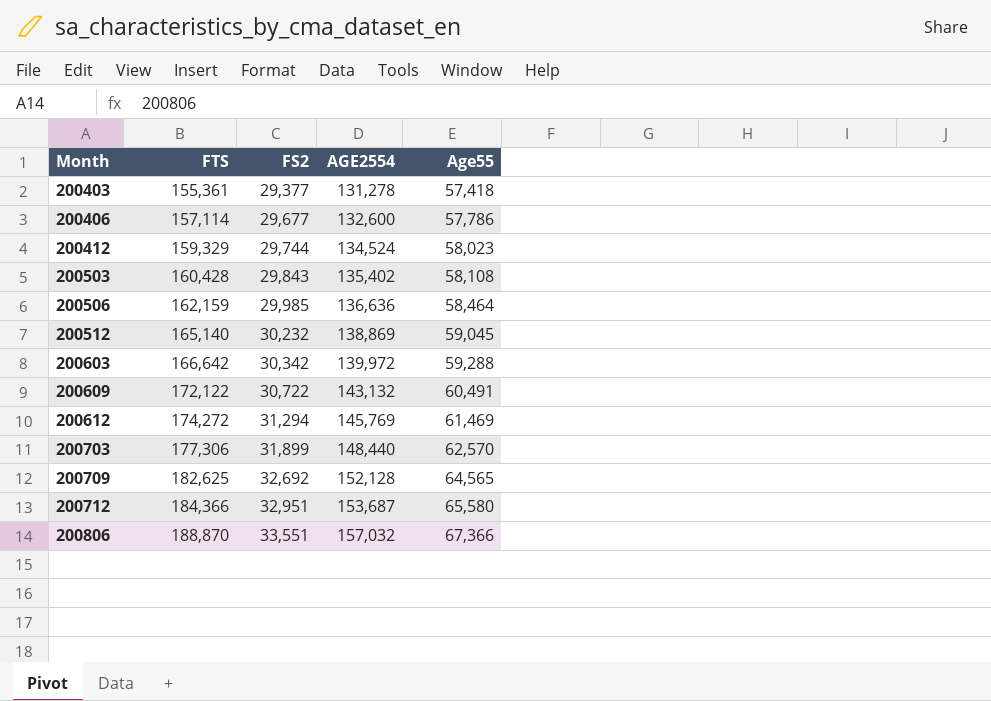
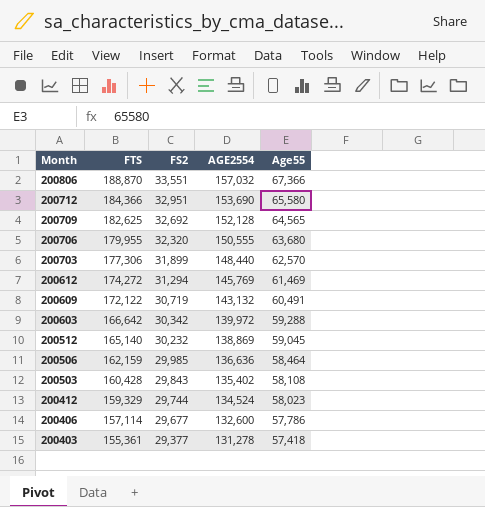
row order: Month ascending -> Month descending
200712 | AGE2554: 153,687 -> 153,690
row 200706: none -> 179,955 | 32,320 | 150,555 | 63,680
200609 | FS2: 30,722 -> 30,719

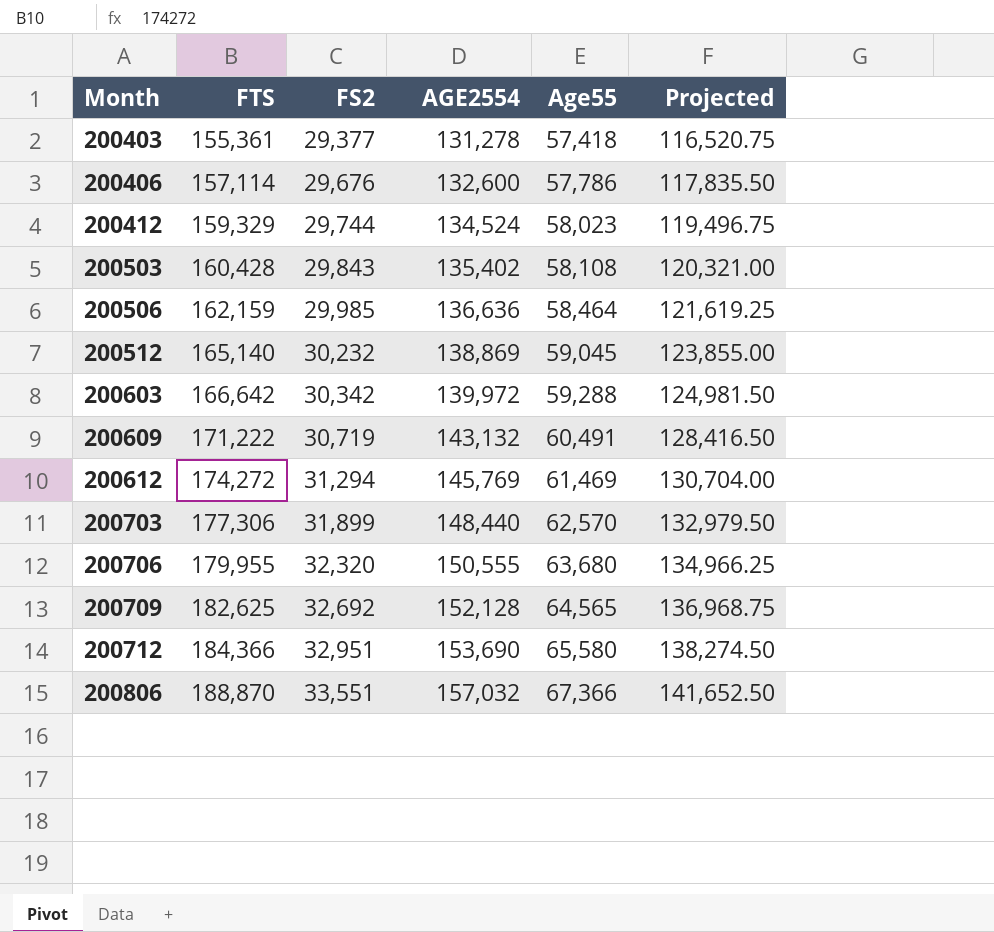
row order: Month descending -> Month ascending
column Projected | formula: none -> [FTS] * 0.75
200406 | FS2: 29,677 -> 29,676
200609 | FTS: 172,122 -> 171,222

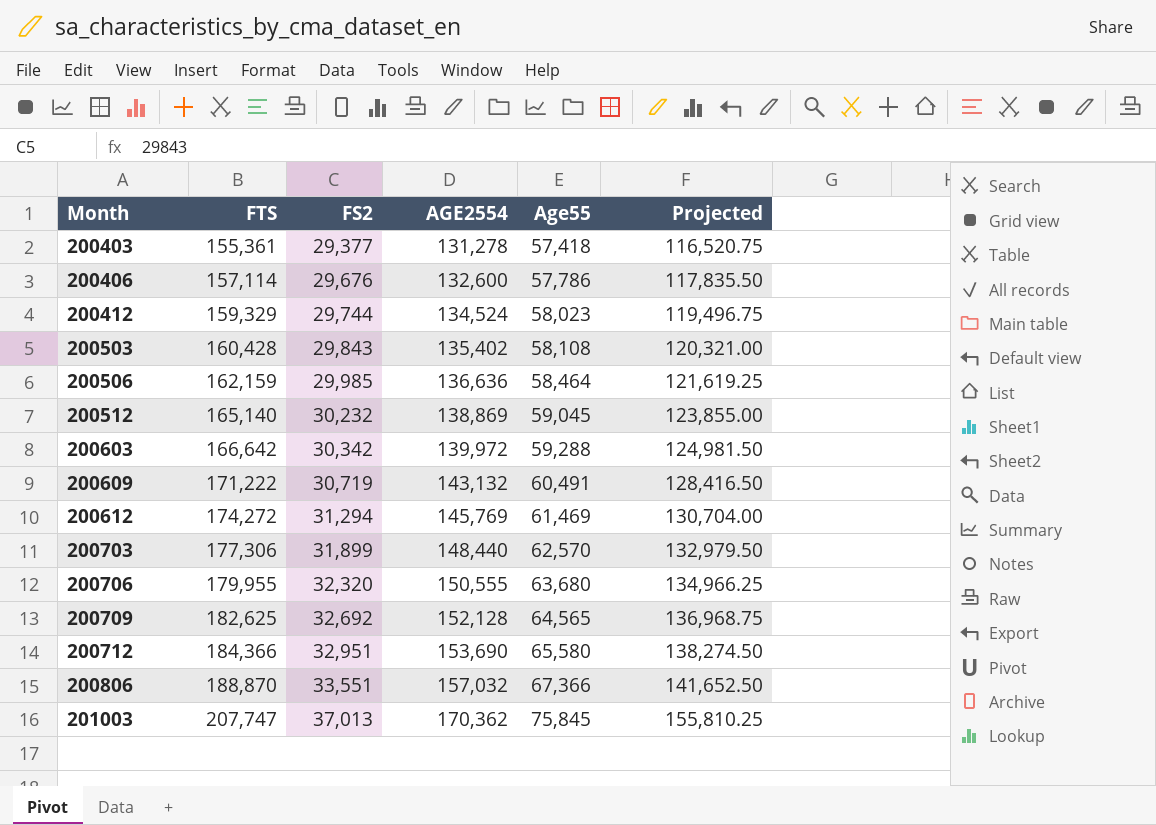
row 201003: none -> 207,747 | 37,013 | 170,362 | 75,845 | 155,810.25

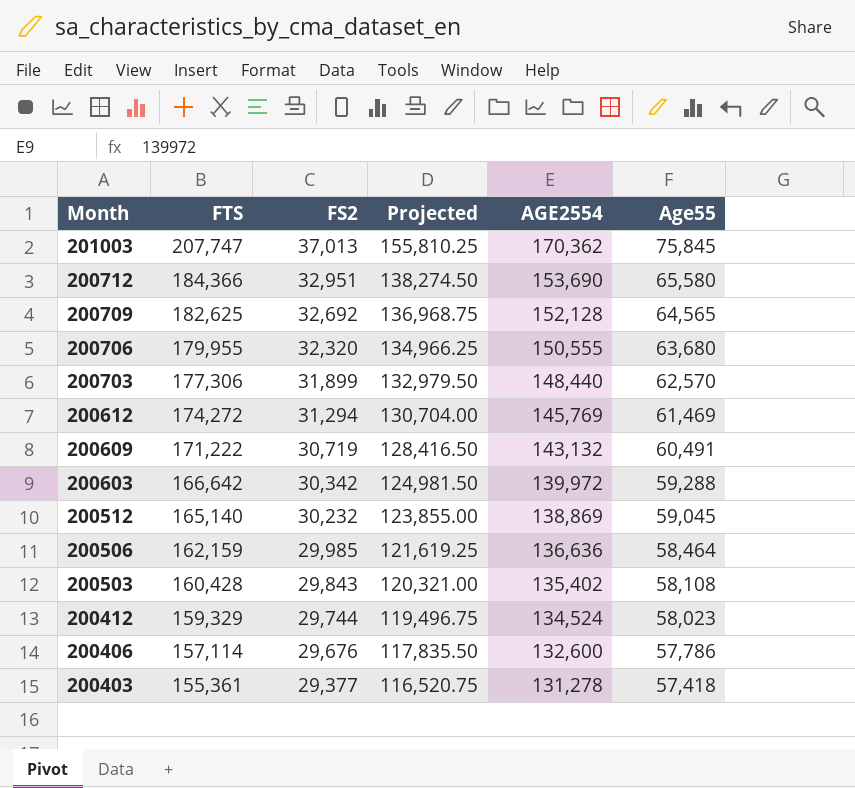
row order: Month ascending -> Month descending
column Projected | position: 6 -> 4
row 200806: 188,870 | 33,551 | 157,032 | 67,366 | 141,652.50 -> none

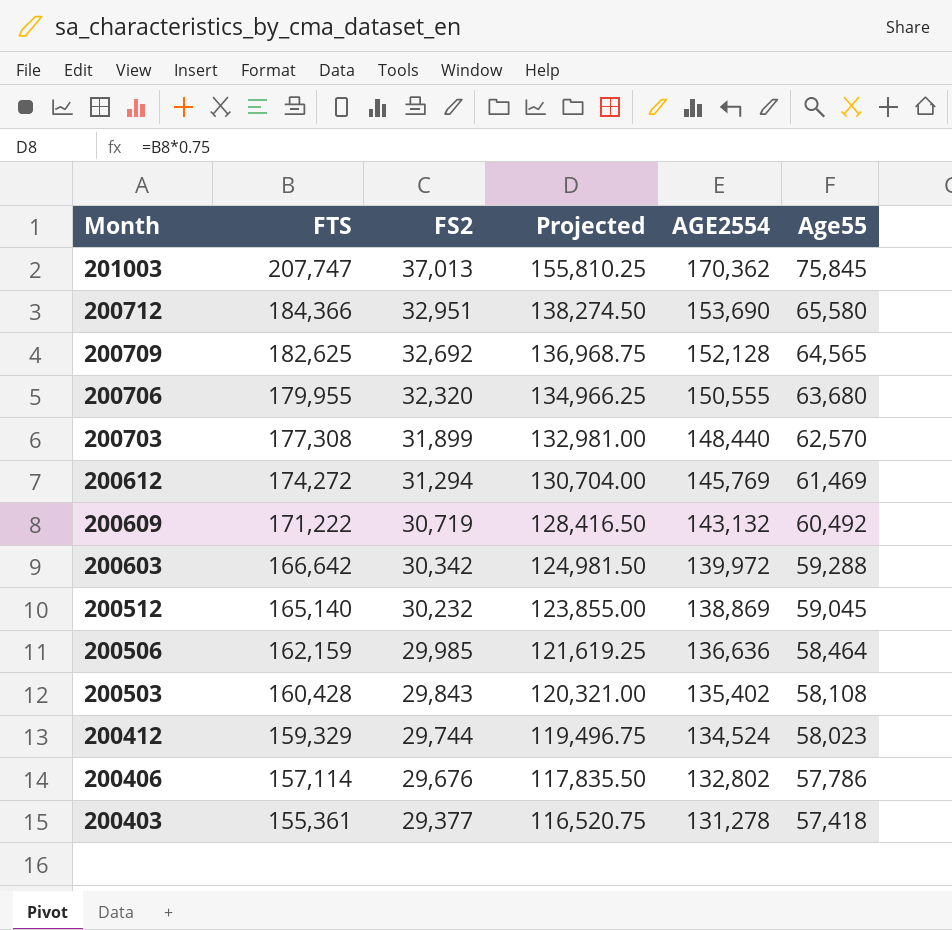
200703 | FTS: 177,306 -> 177,308
200703 | Projected: 132,979.50 -> 132,981.00
200609 | Age55: 60,491 -> 60,492
200406 | AGE2554: 132,600 -> 132,802

